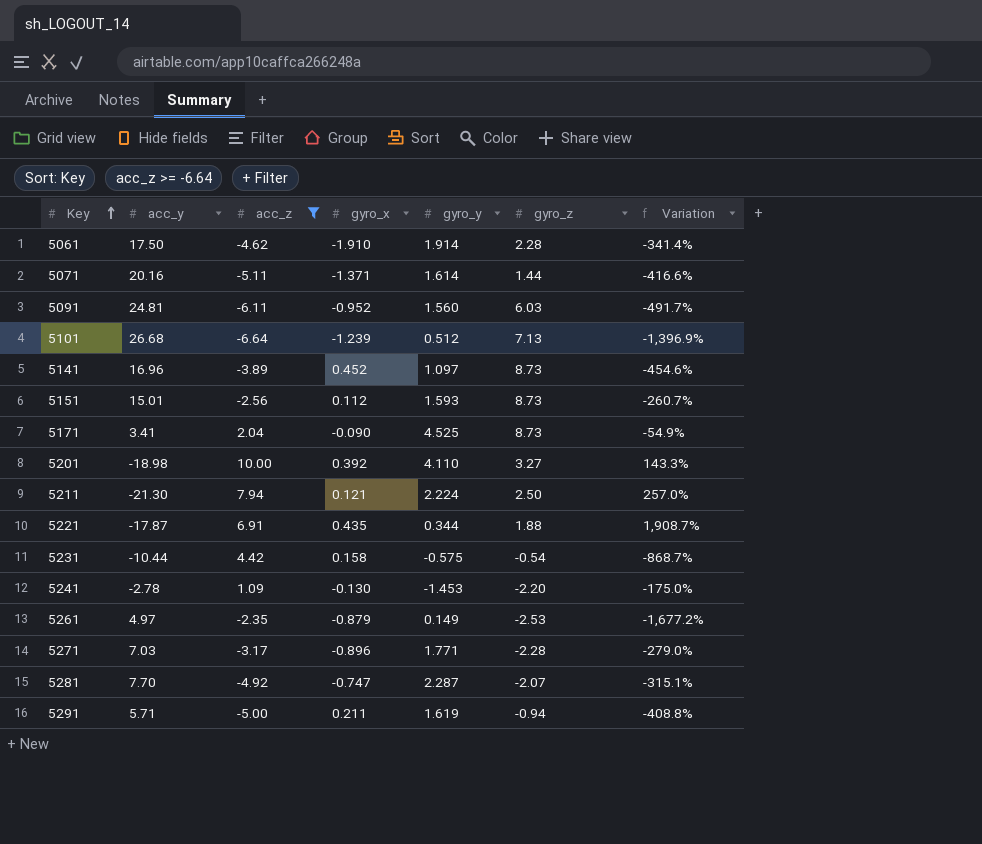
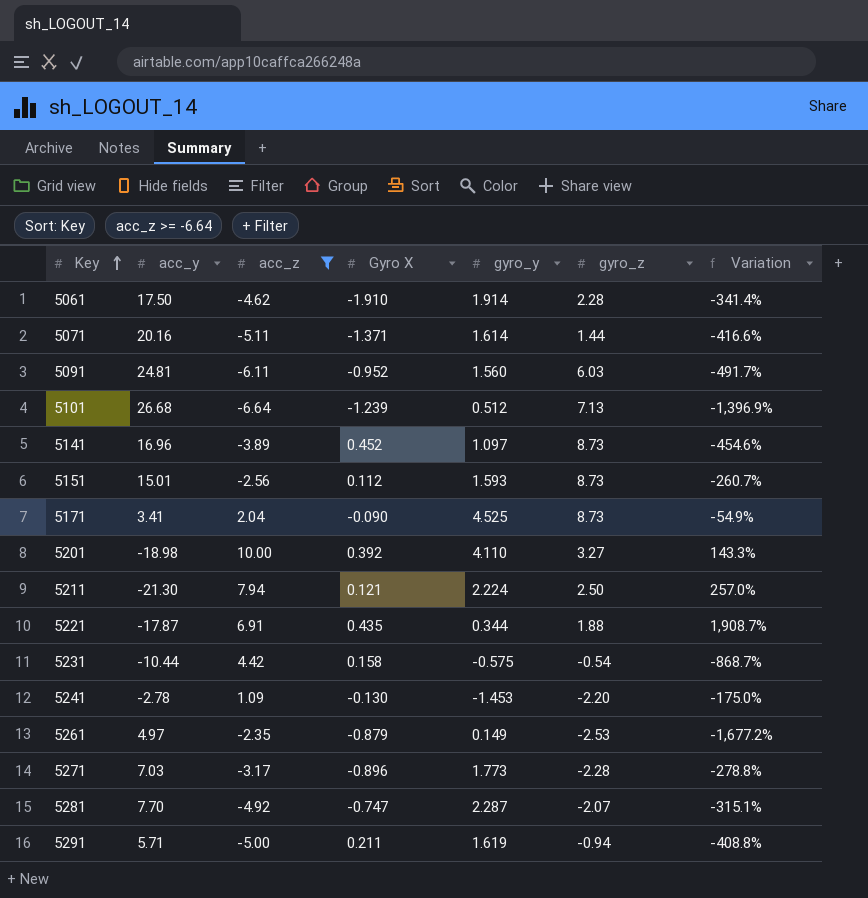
column name: gyro_x -> Gyro X
5271 | gyro_y: 1.771 -> 1.773
5271 | Variation: -279.0% -> -278.8%

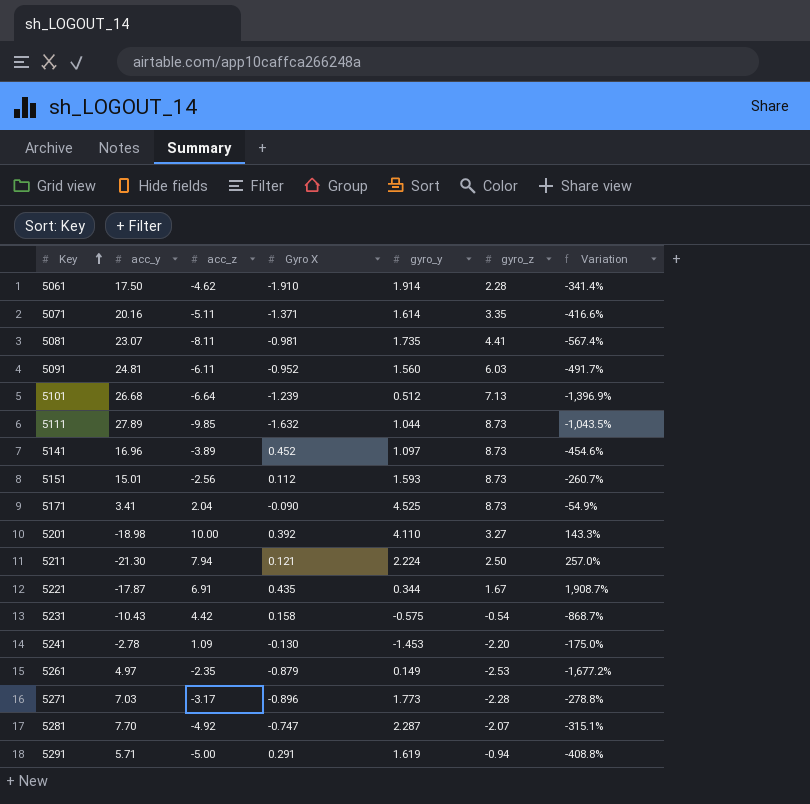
filter: acc_z >= -6.64 -> none
5071 | gyro_z: 1.44 -> 3.35
5221 | gyro_z: 1.88 -> 1.67
5231 | acc_y: -10.44 -> -10.43
5291 | Gyro X: 0.211 -> 0.291

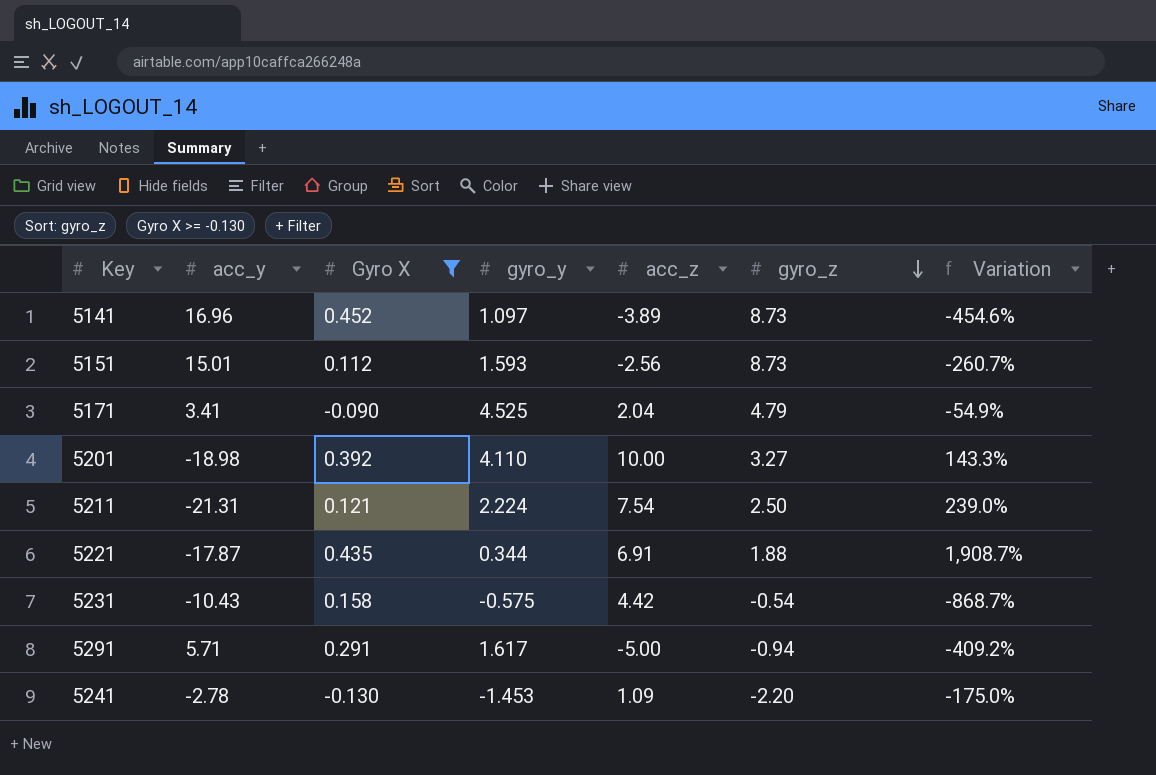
filter: none -> Gyro X >= -0.130
row order: Key ascending -> gyro_z descending
column acc_z | position: 3 -> 5
5171 | gyro_z: 8.73 -> 4.79
5211 | acc_y: -21.30 -> -21.31
5211 | acc_z: 7.94 -> 7.54
5211 | Variation: 257.0% -> 239.0%
5221 | gyro_z: 1.67 -> 1.88
5291 | gyro_y: 1.619 -> 1.617
5291 | Variation: -408.8% -> -409.2%

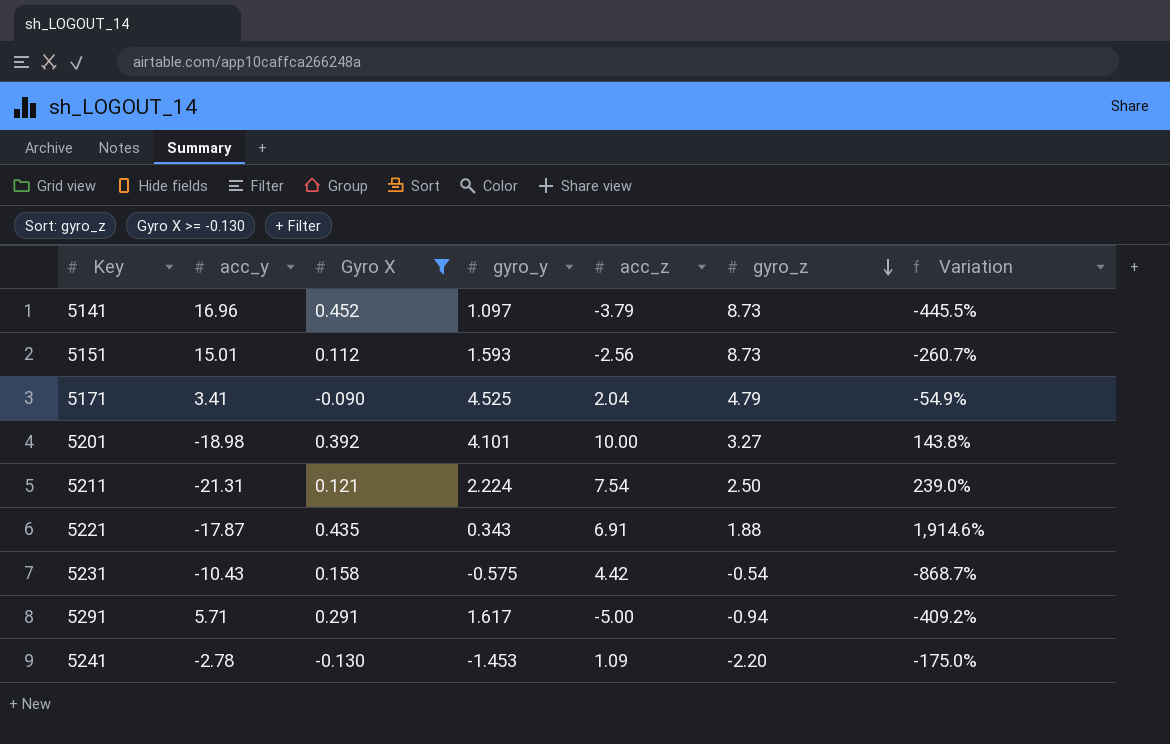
5141 | acc_z: -3.89 -> -3.79
5141 | Variation: -454.6% -> -445.5%
5201 | gyro_y: 4.110 -> 4.101
5201 | Variation: 143.3% -> 143.8%
5221 | gyro_y: 0.344 -> 0.343
5221 | Variation: 1,908.7% -> 1,914.6%

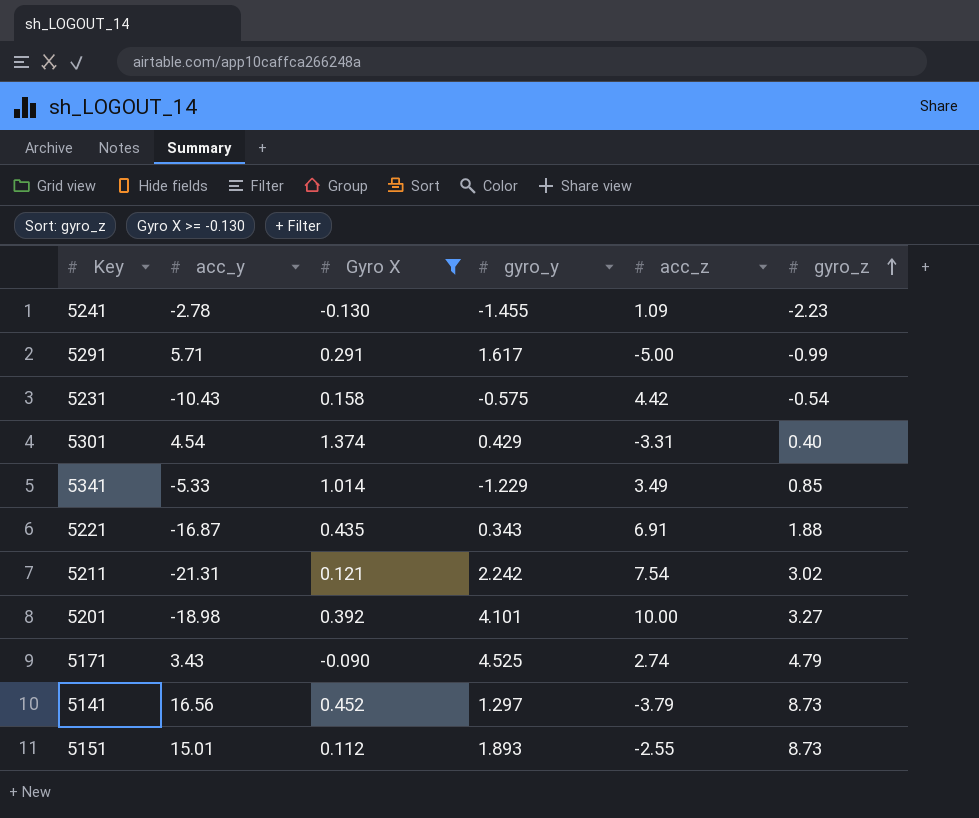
row order: gyro_z descending -> gyro_z ascending
column Variation | formula: ([acc_z] - [gyro_y]) / [gyro_y] -> none
5241 | gyro_y: -1.453 -> -1.455
5241 | gyro_z: -2.20 -> -2.23
5291 | gyro_z: -0.94 -> -0.99
row 5301: none -> 4.54 | 1.374 | 0.429 | -3.31 | 0.40
row 5341: none -> -5.33 | 1.014 | -1.229 | 3.49 | 0.85
5221 | acc_y: -17.87 -> -16.87
5211 | gyro_y: 2.224 -> 2.242
5211 | gyro_z: 2.50 -> 3.02
5171 | acc_y: 3.41 -> 3.43
5171 | acc_z: 2.04 -> 2.74
5141 | acc_y: 16.96 -> 16.56
5141 | gyro_y: 1.097 -> 1.297
5151 | gyro_y: 1.593 -> 1.893
5151 | acc_z: -2.56 -> -2.55

